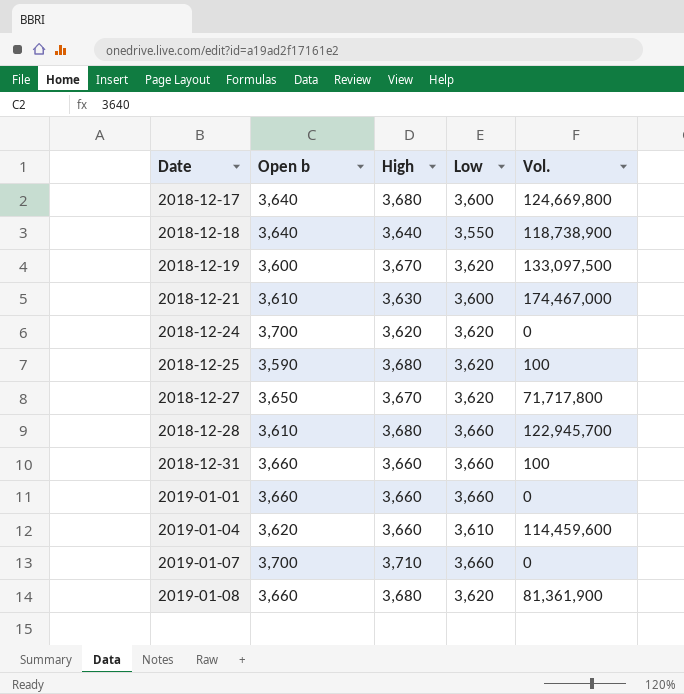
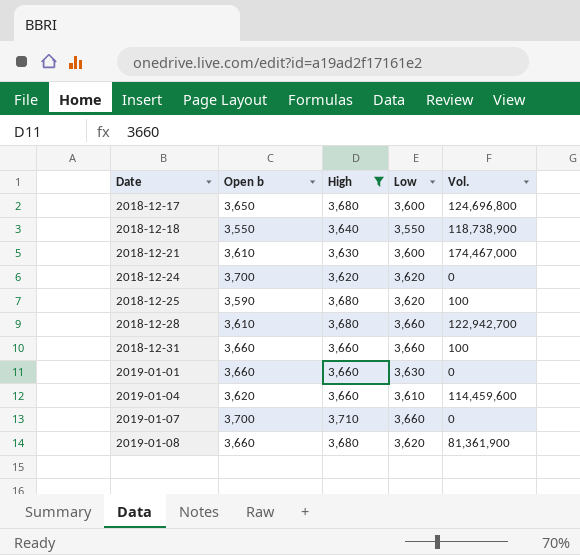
filter: none -> High != 3,670
2018-12-17 | Open b: 3,640 -> 3,650
2018-12-17 | Vol.: 124,669,800 -> 124,696,800
2018-12-18 | Open b: 3,640 -> 3,550
2018-12-28 | Vol.: 122,945,700 -> 122,942,700
2019-01-01 | Low: 3,660 -> 3,630

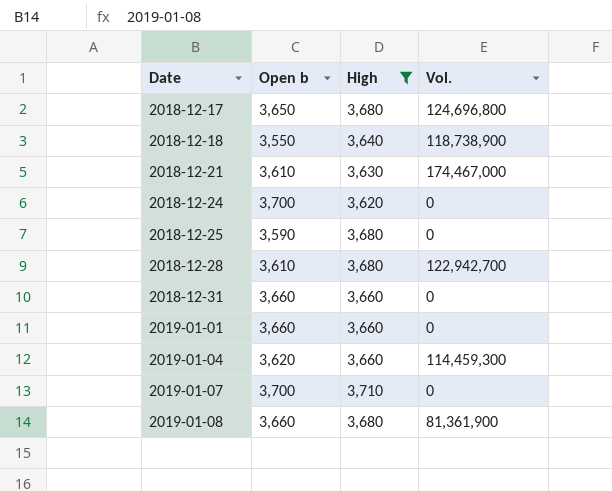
column Low | position: 4 -> none
2018-12-25 | Vol.: 100 -> 0
2018-12-31 | Vol.: 100 -> 0
2019-01-04 | Vol.: 114,459,600 -> 114,459,300

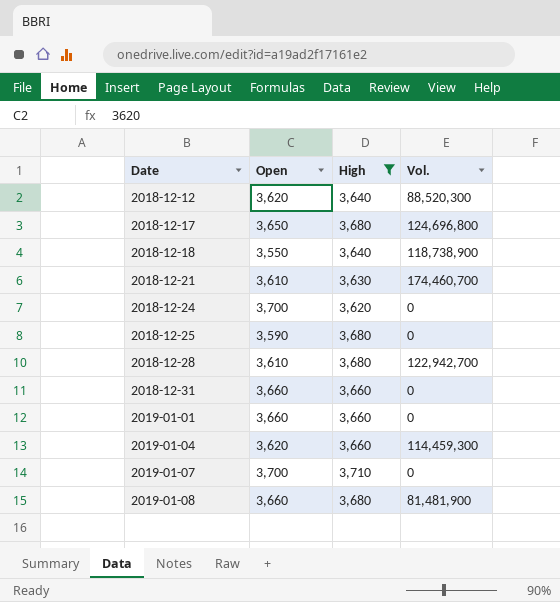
column name: Open b -> Open
row 2018-12-12: none -> 3,620 | 3,640 | 88,520,300
2018-12-21 | Vol.: 174,467,000 -> 174,460,700
2019-01-08 | Vol.: 81,361,900 -> 81,481,900

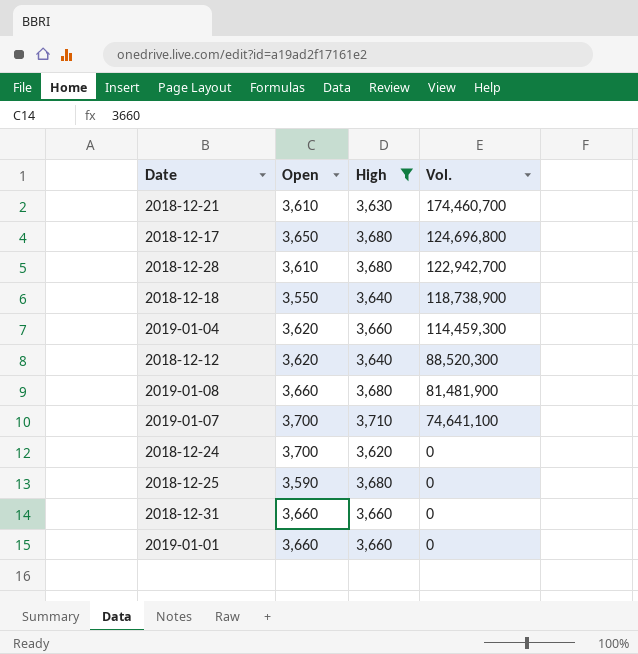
row order: Date ascending -> Vol. descending
2019-01-07 | Vol.: 0 -> 74,641,100

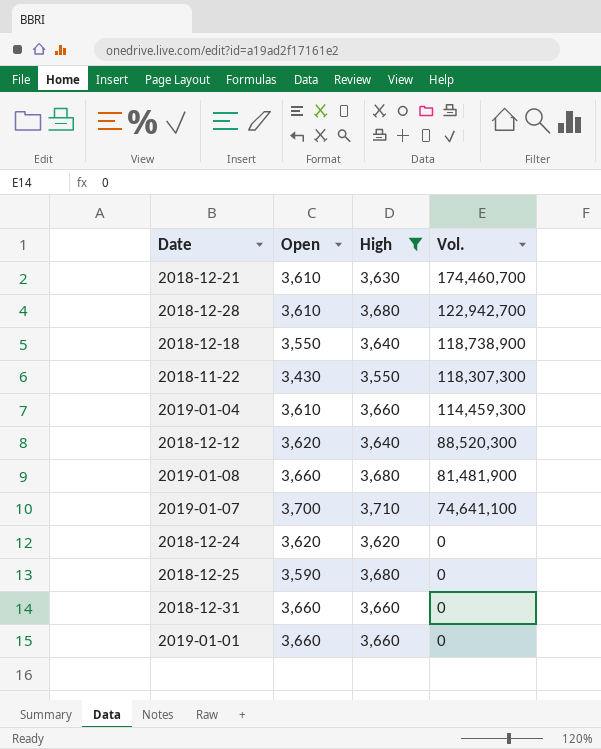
row 2018-12-17: 3,650 | 3,680 | 124,696,800 -> none
row 2018-11-22: none -> 3,430 | 3,550 | 118,307,300
2019-01-04 | Open: 3,620 -> 3,610
2018-12-24 | Open: 3,700 -> 3,620

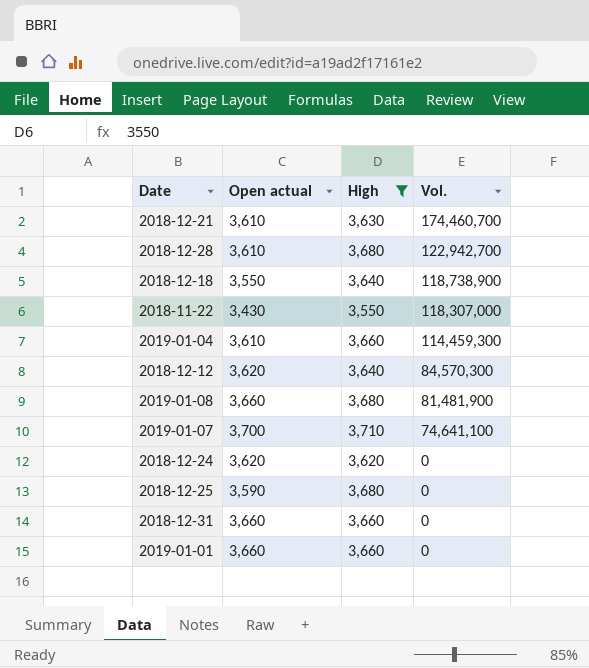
column name: Open -> Open actual
2018-11-22 | Vol.: 118,307,300 -> 118,307,000
2018-12-12 | Vol.: 88,520,300 -> 84,570,300

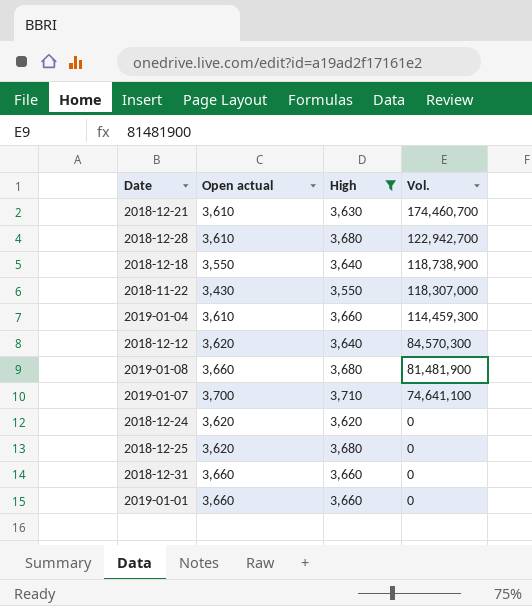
2018-12-25 | Open actual: 3,590 -> 3,620

